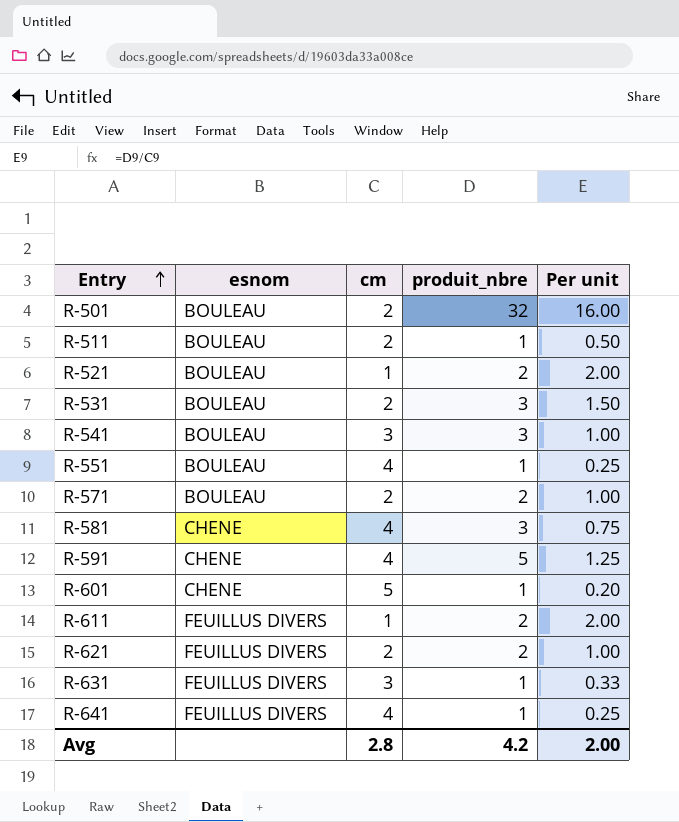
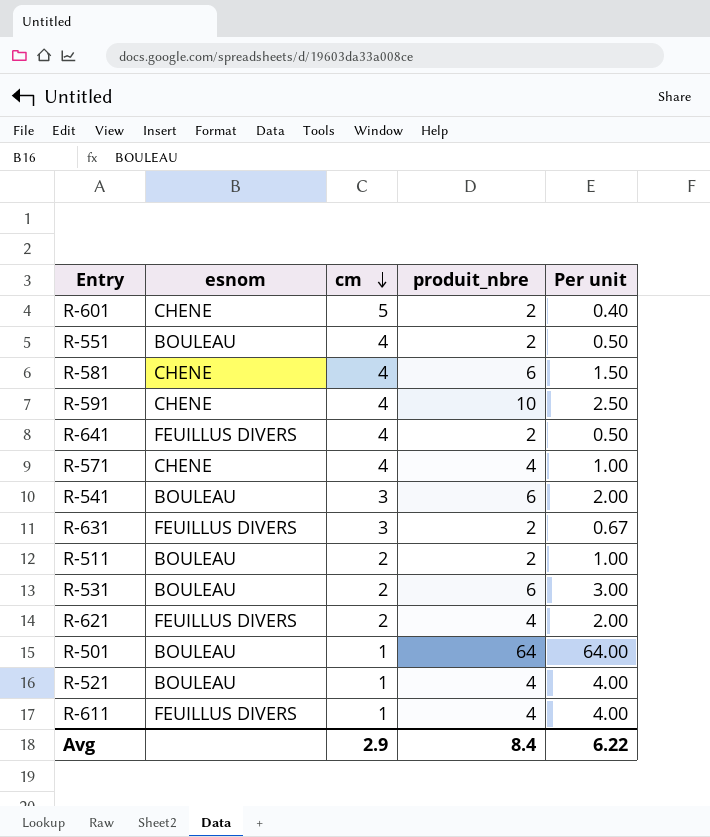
row order: Entry ascending -> cm descending
R-601 | produit_nbre: 1 -> 2
R-601 | Per unit: 0.20 -> 0.40
R-551 | produit_nbre: 1 -> 2
R-551 | Per unit: 0.25 -> 0.50
R-581 | produit_nbre: 3 -> 6
R-581 | Per unit: 0.75 -> 1.50
R-591 | produit_nbre: 5 -> 10
R-591 | Per unit: 1.25 -> 2.50
R-641 | produit_nbre: 1 -> 2
R-641 | Per unit: 0.25 -> 0.50
R-571 | esnom: BOULEAU -> CHENE
R-571 | cm: 2 -> 4
R-571 | produit_nbre: 2 -> 4
R-541 | produit_nbre: 3 -> 6
R-541 | Per unit: 1.00 -> 2.00
R-631 | produit_nbre: 1 -> 2
R-631 | Per unit: 0.33 -> 0.67
R-511 | produit_nbre: 1 -> 2
R-511 | Per unit: 0.50 -> 1.00
R-531 | produit_nbre: 3 -> 6
R-531 | Per unit: 1.50 -> 3.00
R-621 | produit_nbre: 2 -> 4
R-621 | Per unit: 1.00 -> 2.00
R-501 | cm: 2 -> 1
R-501 | produit_nbre: 32 -> 64
R-501 | Per unit: 16.00 -> 64.00
R-521 | produit_nbre: 2 -> 4
R-521 | Per unit: 2.00 -> 4.00
R-611 | produit_nbre: 2 -> 4
R-611 | Per unit: 2.00 -> 4.00
Avg | cm: 2.8 -> 2.9
Avg | produit_nbre: 4.2 -> 8.4
Avg | Per unit: 2.00 -> 6.22

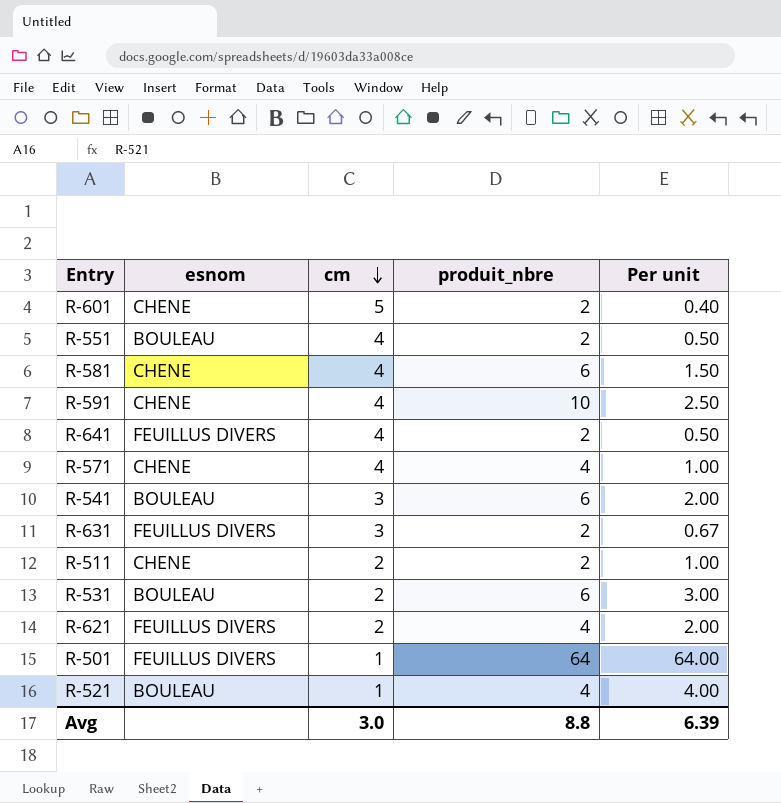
row R-611: FEUILLUS DIVERS | 1 | 4 | 4.00 -> none
R-511 | esnom: BOULEAU -> CHENE
R-501 | esnom: BOULEAU -> FEUILLUS DIVERS
Avg | cm: 2.9 -> 3.0
Avg | produit_nbre: 8.4 -> 8.8
Avg | Per unit: 6.22 -> 6.39

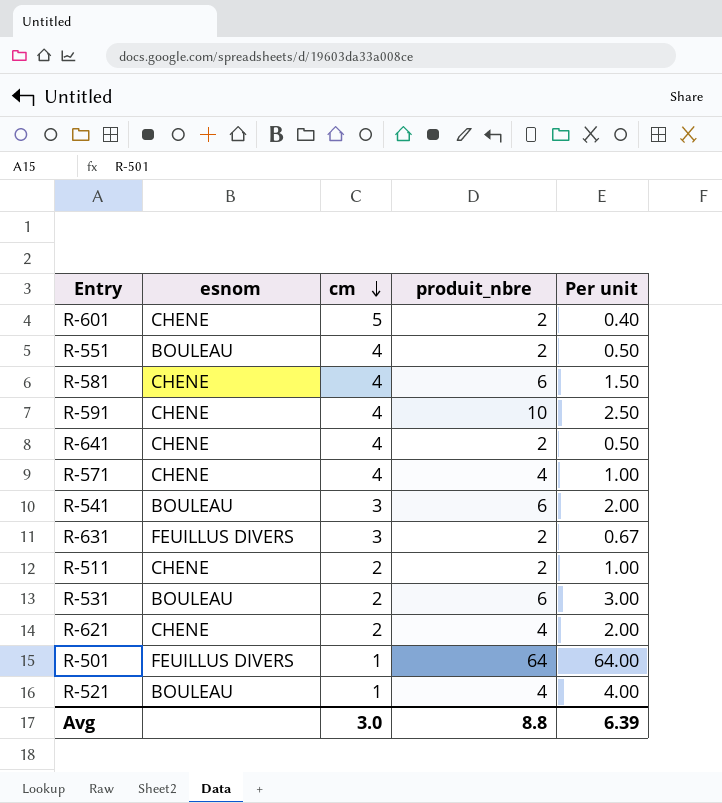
R-641 | esnom: FEUILLUS DIVERS -> CHENE
R-621 | esnom: FEUILLUS DIVERS -> CHENE

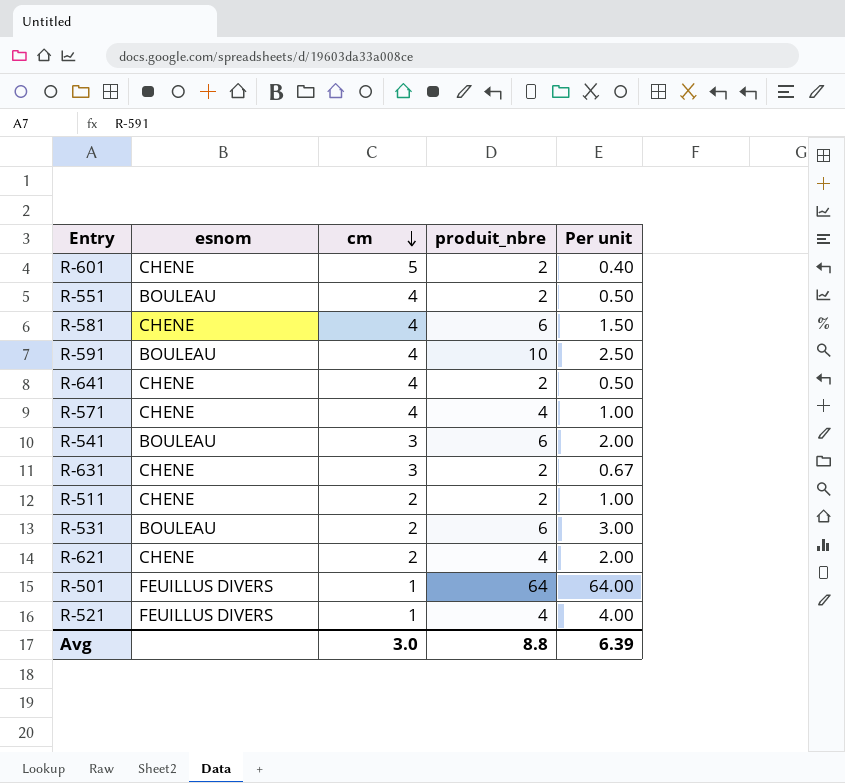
R-591 | esnom: CHENE -> BOULEAU
R-631 | esnom: FEUILLUS DIVERS -> CHENE
R-521 | esnom: BOULEAU -> FEUILLUS DIVERS

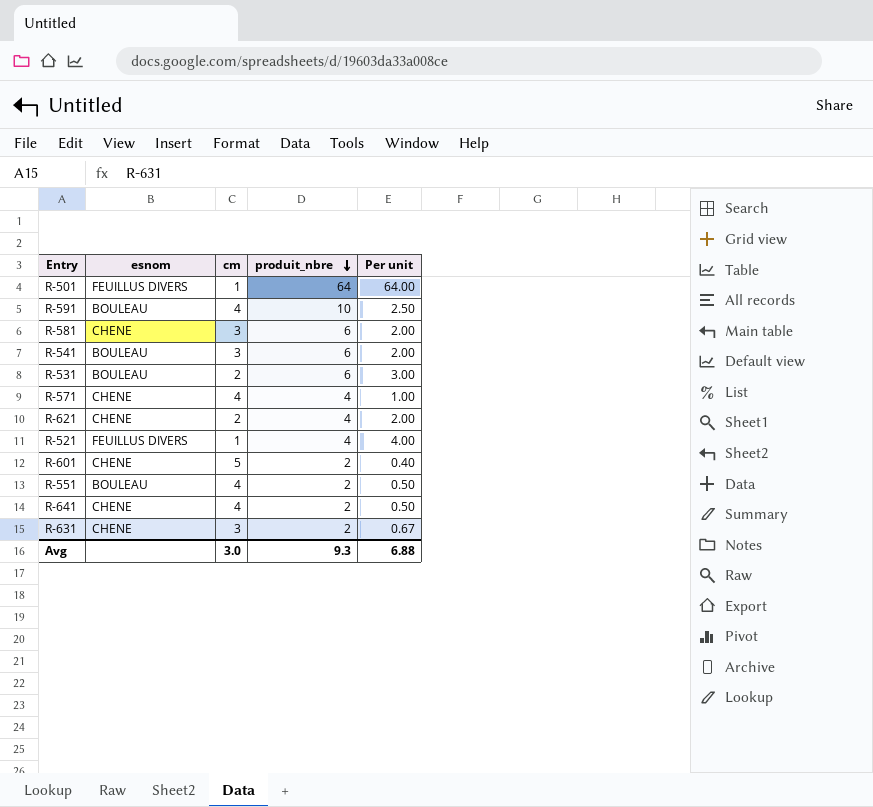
row order: cm descending -> produit_nbre descending
row R-511: CHENE | 2 | 2 | 1.00 -> none
R-581 | cm: 4 -> 3
R-581 | Per unit: 1.50 -> 2.00
Avg | produit_nbre: 8.8 -> 9.3
Avg | Per unit: 6.39 -> 6.88

